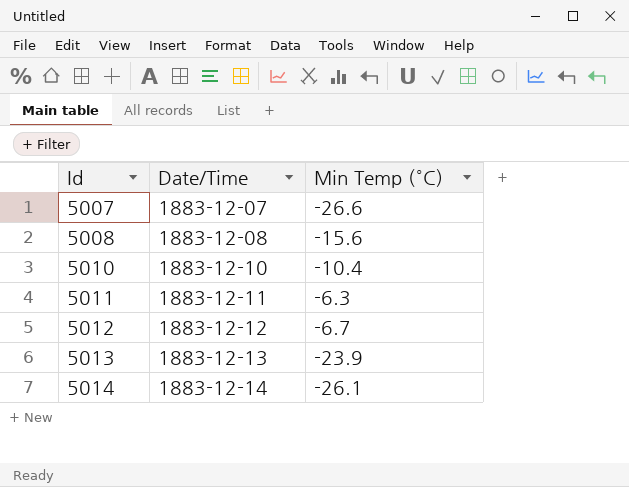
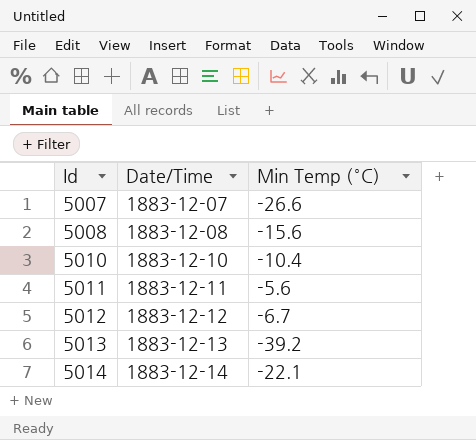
5011 | Min Temp (°C): -6.3 -> -5.6
5013 | Min Temp (°C): -23.9 -> -39.2
5014 | Min Temp (°C): -26.1 -> -22.1

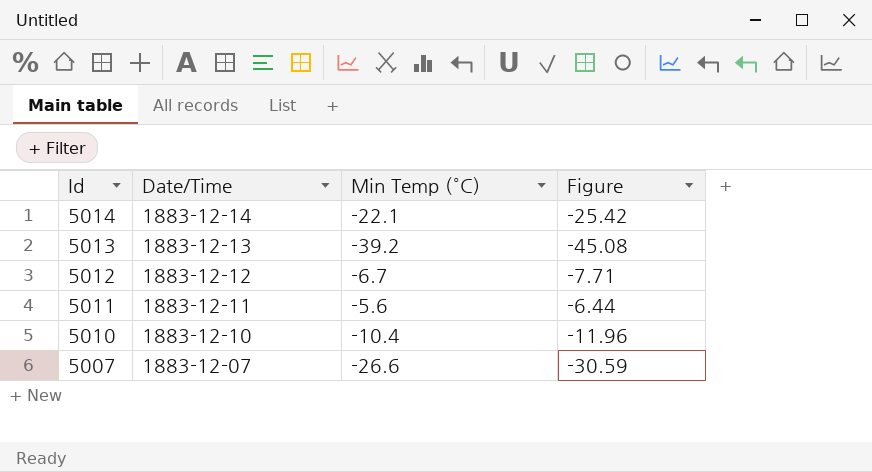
row order: Id ascending -> Id descending
column Figure | formula: none -> [Min Temp (°C)] * 1.15
row 5008: 1883-12-08 | -15.6 -> none

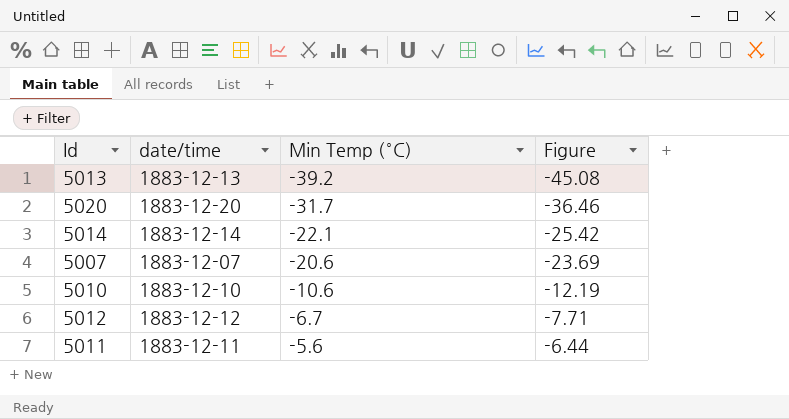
row order: Id descending -> Min Temp (°C) ascending
column name: Date/Time -> date/time
row 5020: none -> 1883-12-20 | -31.7 | -36.46
5007 | Min Temp (°C): -26.6 -> -20.6
5007 | Figure: -30.59 -> -23.69
5010 | Min Temp (°C): -10.4 -> -10.6
5010 | Figure: -11.96 -> -12.19

